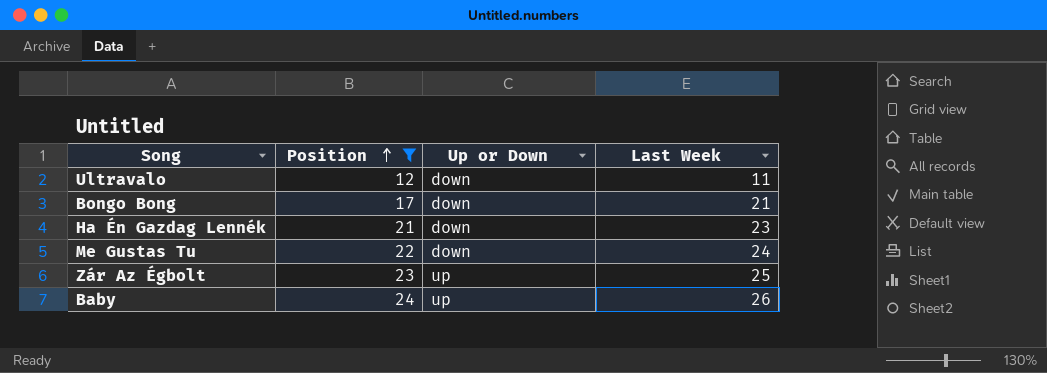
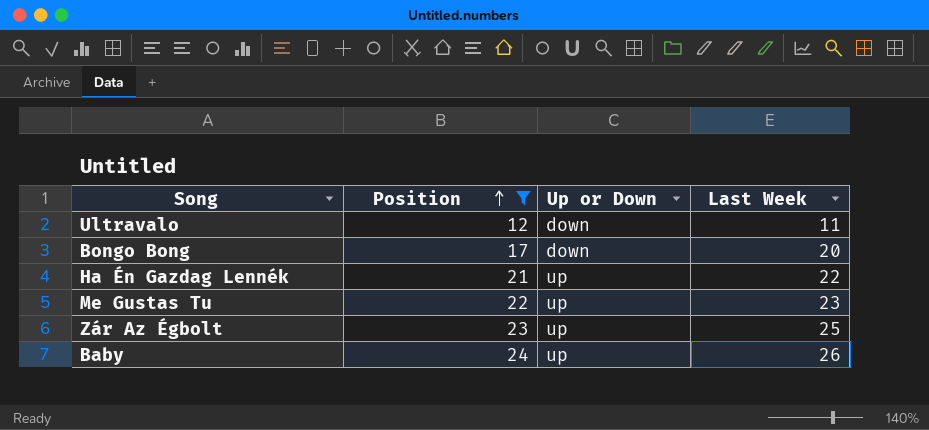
Bongo Bong | Last Week: 21 -> 20
Ha Én Gazdag Lennék | Up or Down: down -> up
Ha Én Gazdag Lennék | Last Week: 23 -> 22
Me Gustas Tu | Up or Down: down -> up
Me Gustas Tu | Last Week: 24 -> 23

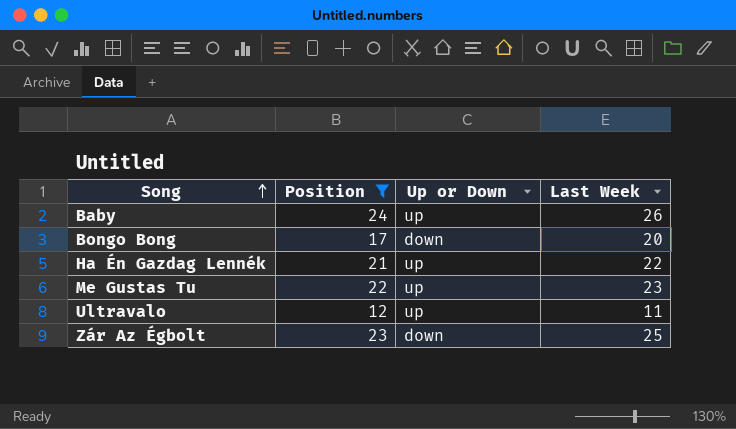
row order: Position ascending -> Song ascending
Ultravalo | Up or Down: down -> up
Zár Az Égbolt | Up or Down: up -> down

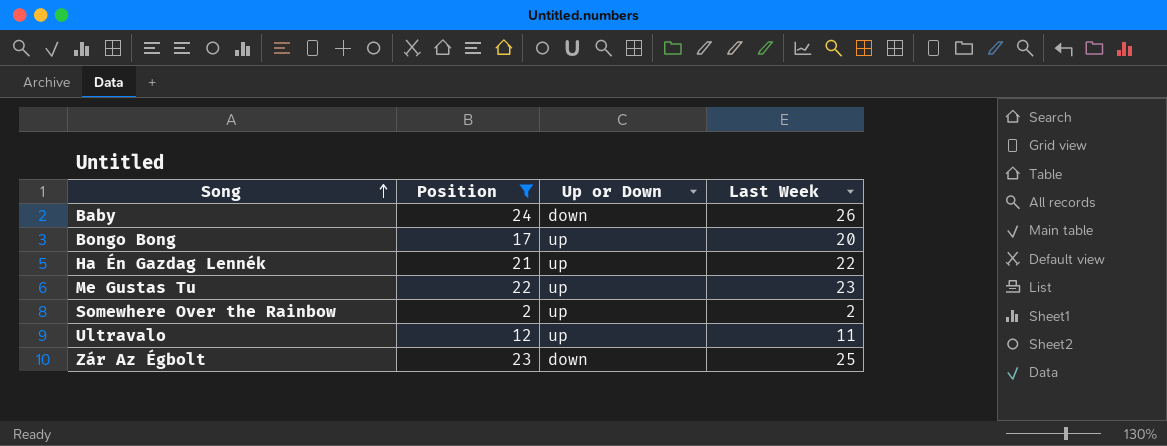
Baby | Up or Down: up -> down
Bongo Bong | Up or Down: down -> up
row Somewhere Over the Rainbow: none -> 2 | up | 2

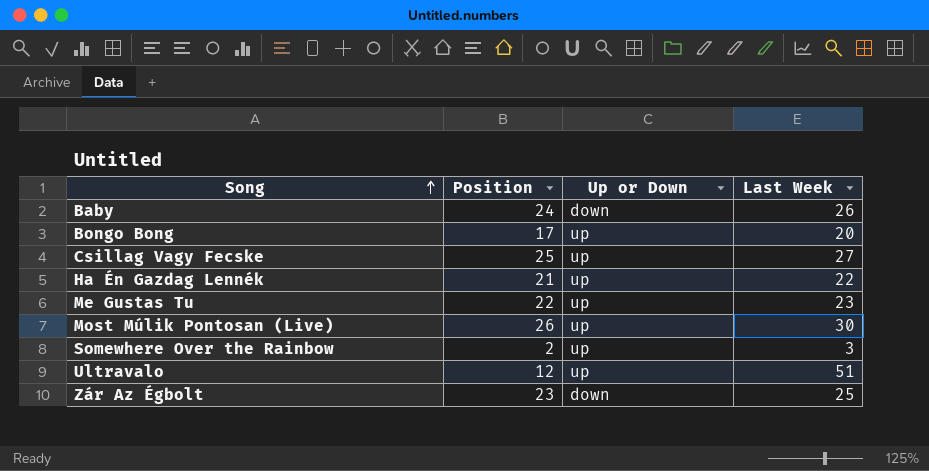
filter: Position <= 24 -> none
Somewhere Over the Rainbow | Last Week: 2 -> 3
Ultravalo | Last Week: 11 -> 51

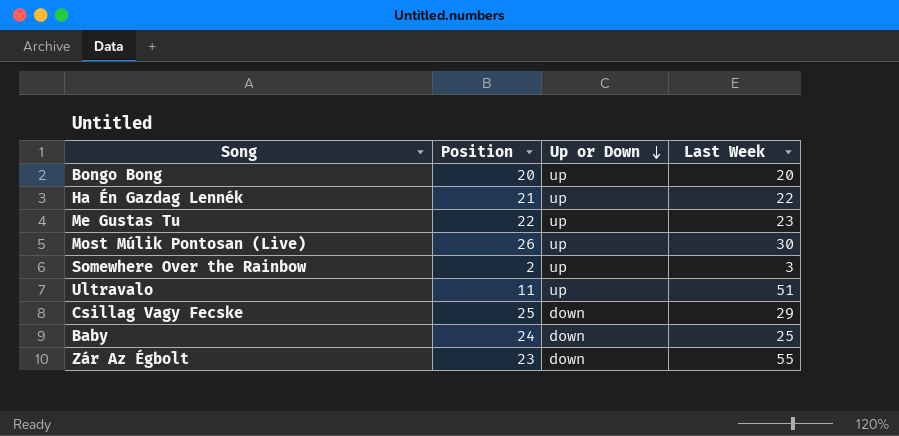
row order: Song ascending -> Up or Down descending
Bongo Bong | Position: 17 -> 20
Ultravalo | Position: 12 -> 11
Csillag Vagy Fecske | Up or Down: up -> down
Csillag Vagy Fecske | Last Week: 27 -> 29
Baby | Last Week: 26 -> 25
Zár Az Égbolt | Last Week: 25 -> 55

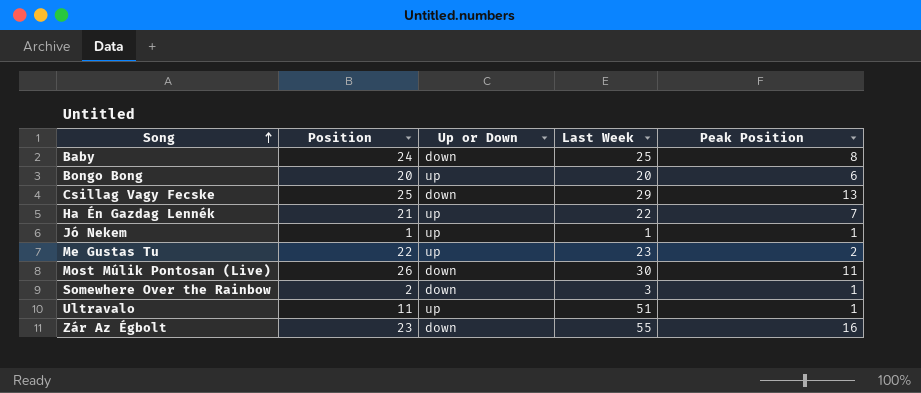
row order: Up or Down descending -> Song ascending
column Peak Position | position: none -> 5
row Jó Nekem: none -> 1 | up | 1 | 1
Most Múlik Pontosan (Live) | Up or Down: up -> down
Somewhere Over the Rainbow | Up or Down: up -> down

